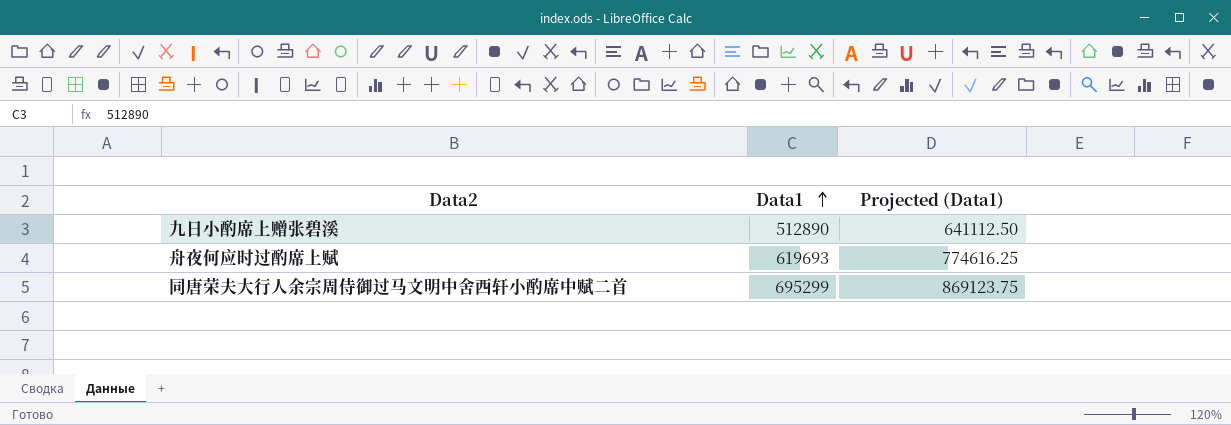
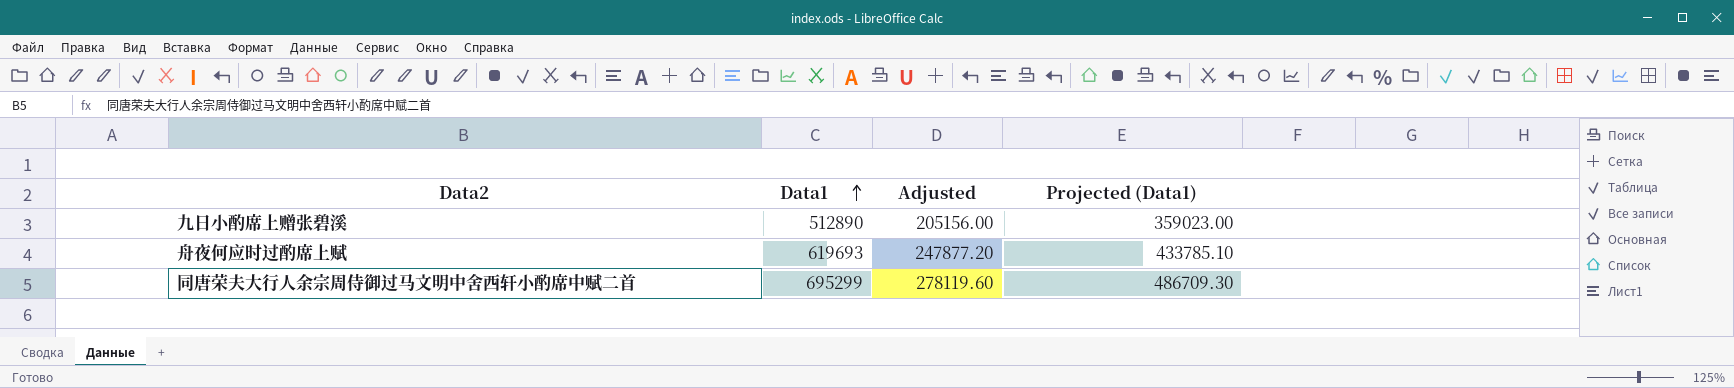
column Adjusted | formula: none -> [Data1] * 0.4
column Projected (Data1) | formula: [Data1] * 1.25 -> [Data1] * 0.7

